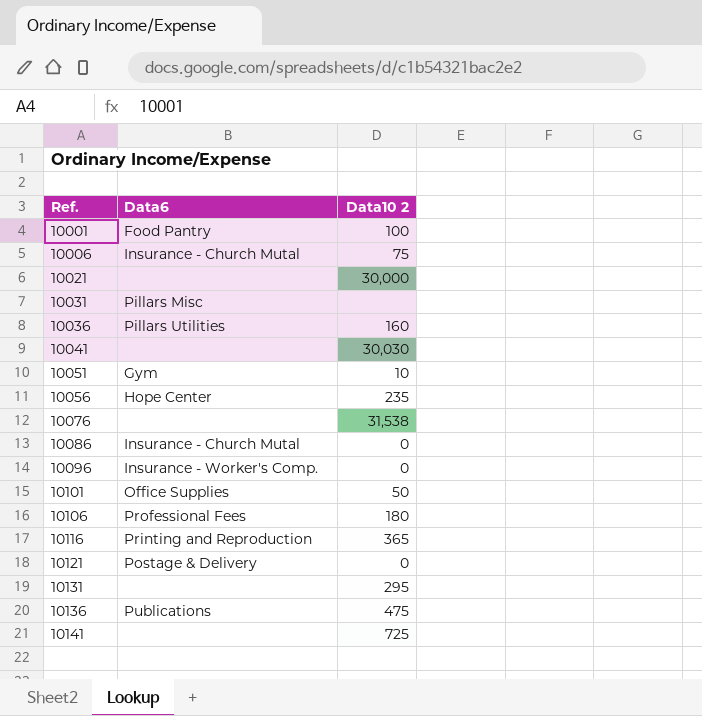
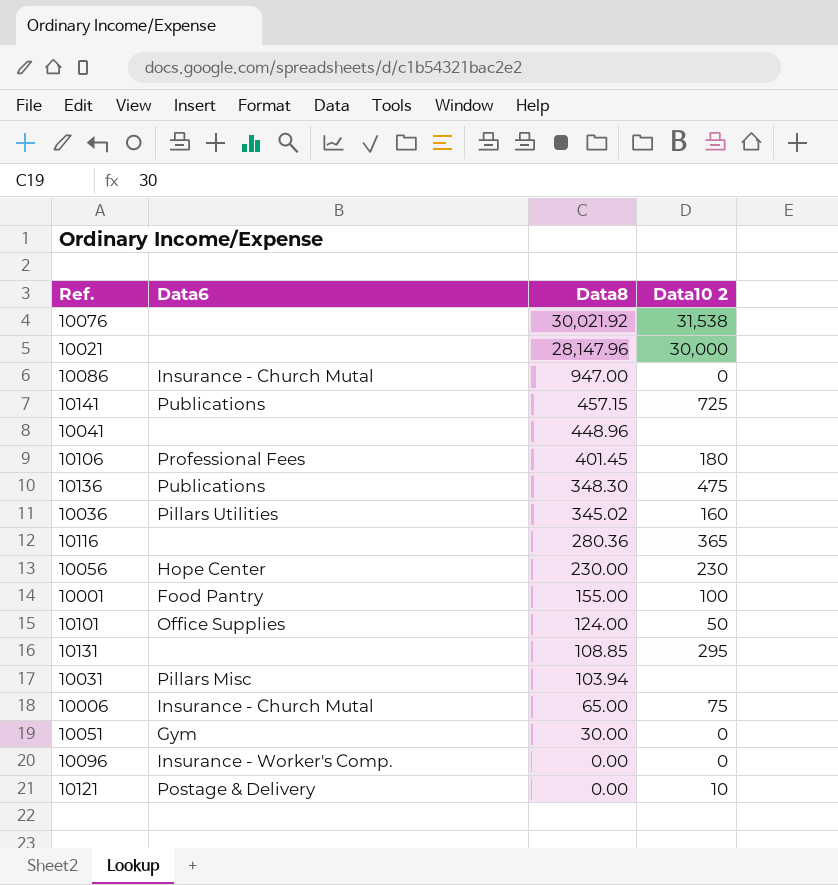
row order: Ref. ascending -> Data8 descending
column Data8 | position: none -> 3
10141 | Data6: none -> Publications
10041 | Data10 2: 30,030 -> none
10116 | Data6: Printing and Reproduction -> none
10056 | Data10 2: 235 -> 230
10051 | Data10 2: 10 -> 0
10121 | Data10 2: 0 -> 10

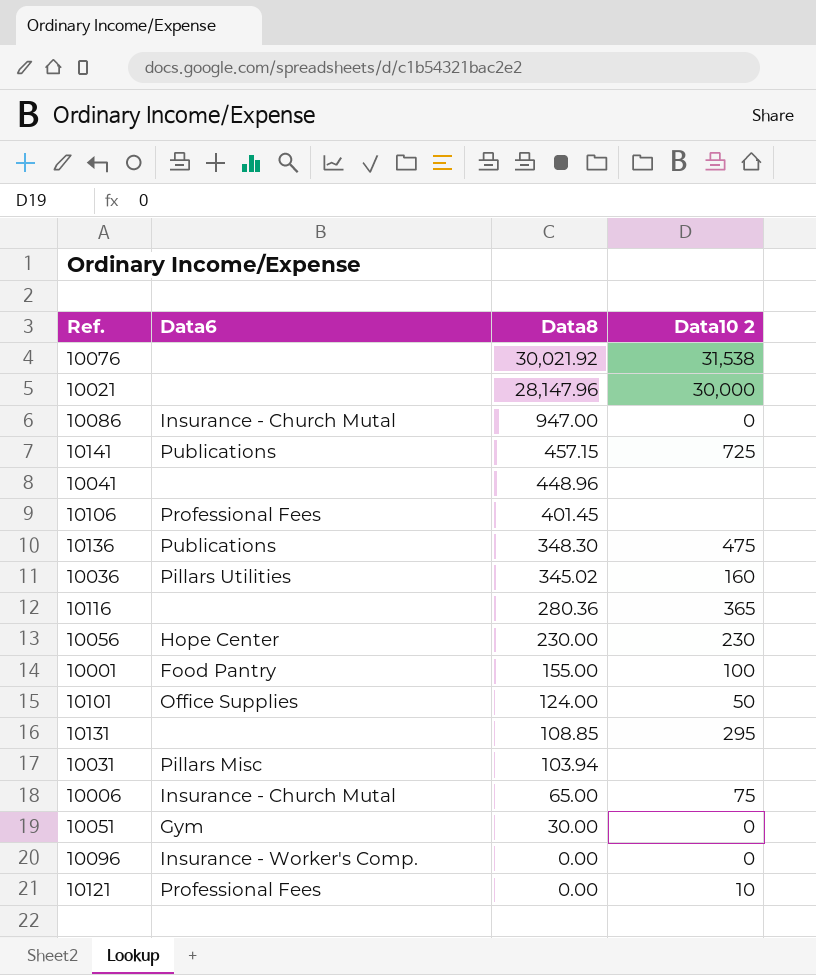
10106 | Data10 2: 180 -> none
10121 | Data6: Postage & Delivery -> Professional Fees

